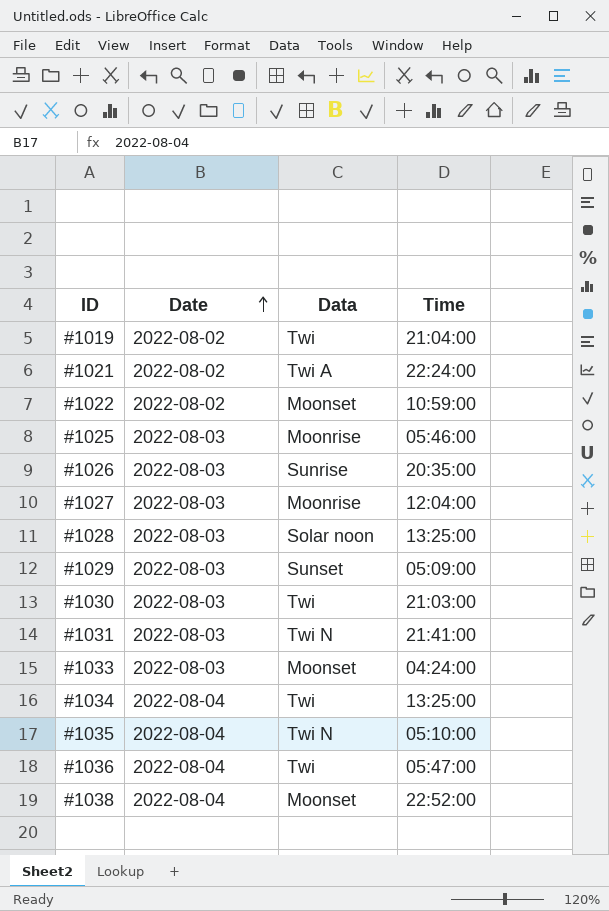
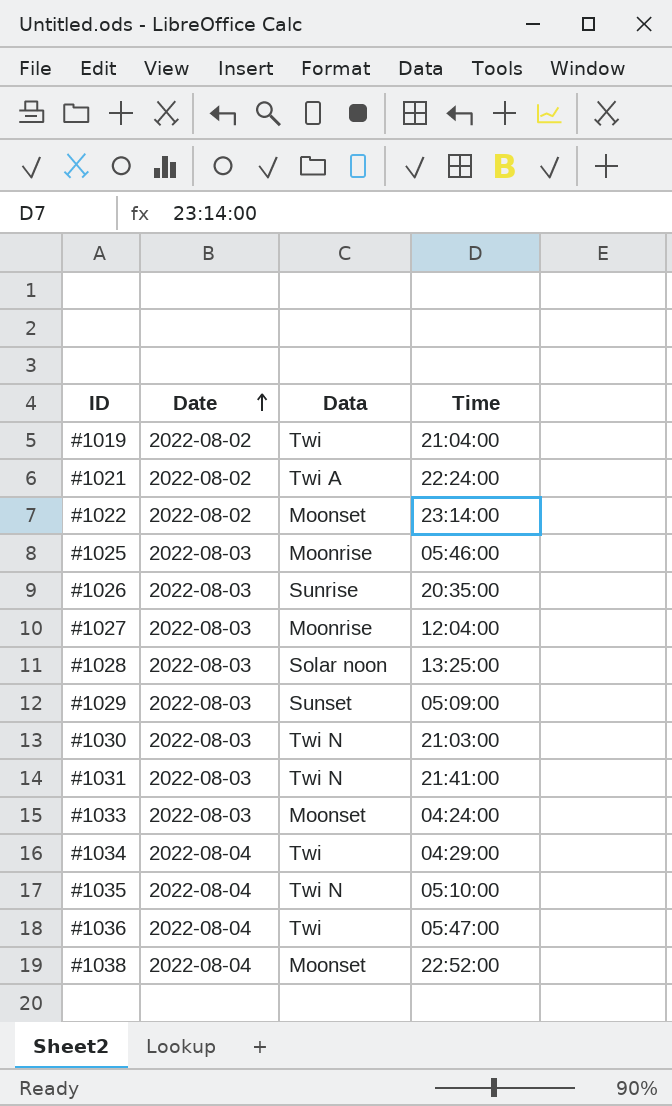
#1022 | Time: 10:59:00 -> 23:14:00
#1030 | Data: Twi -> Twi N
#1034 | Time: 13:25:00 -> 04:29:00

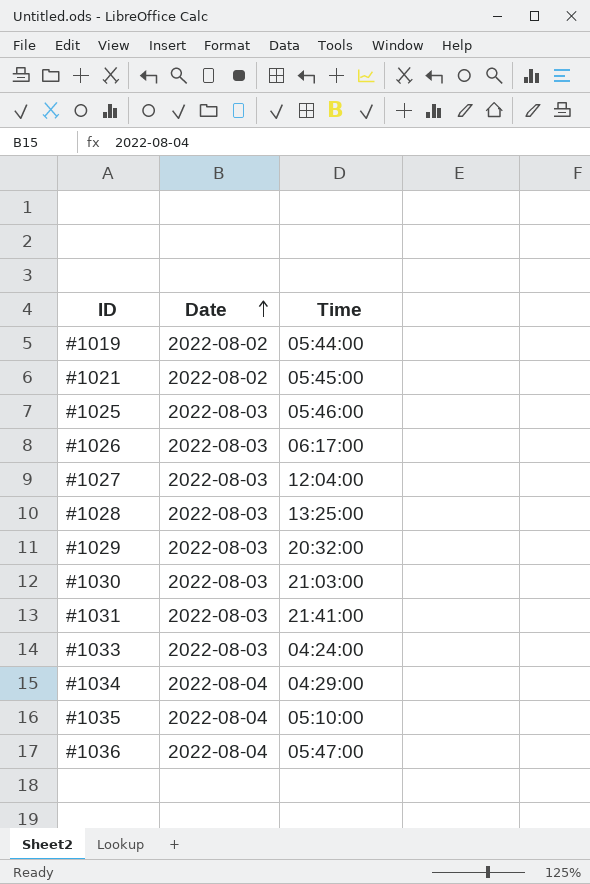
column Data | position: 3 -> none
row #1022: 2022-08-02 | Moonset | 23:14:00 -> none
row #1038: 2022-08-04 | Moonset | 22:52:00 -> none
#1019 | Time: 21:04:00 -> 05:44:00
#1021 | Time: 22:24:00 -> 05:45:00
#1026 | Time: 20:35:00 -> 06:17:00
#1029 | Time: 05:09:00 -> 20:32:00

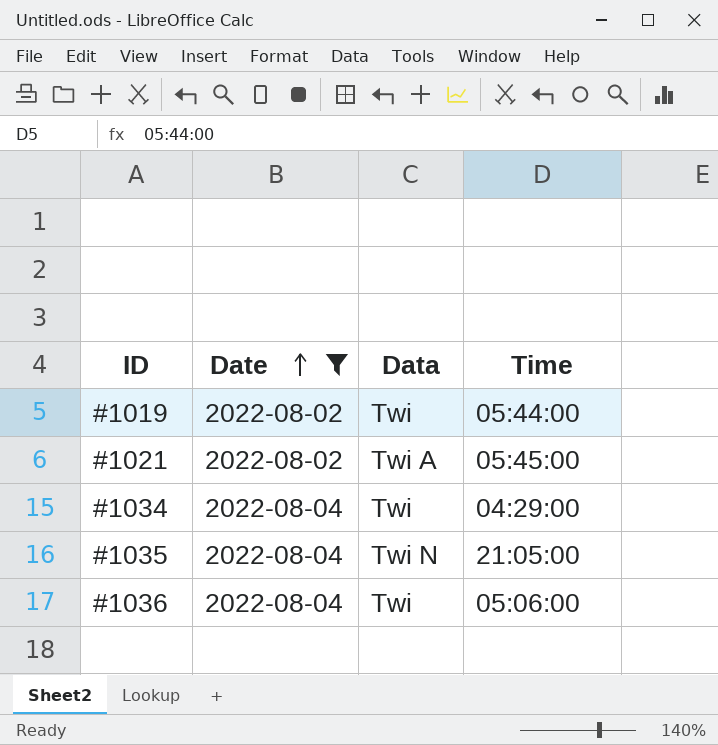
filter: none -> Date != 2022-08-03
column Data | position: none -> 3
#1035 | Time: 05:10:00 -> 21:05:00
#1036 | Time: 05:47:00 -> 05:06:00

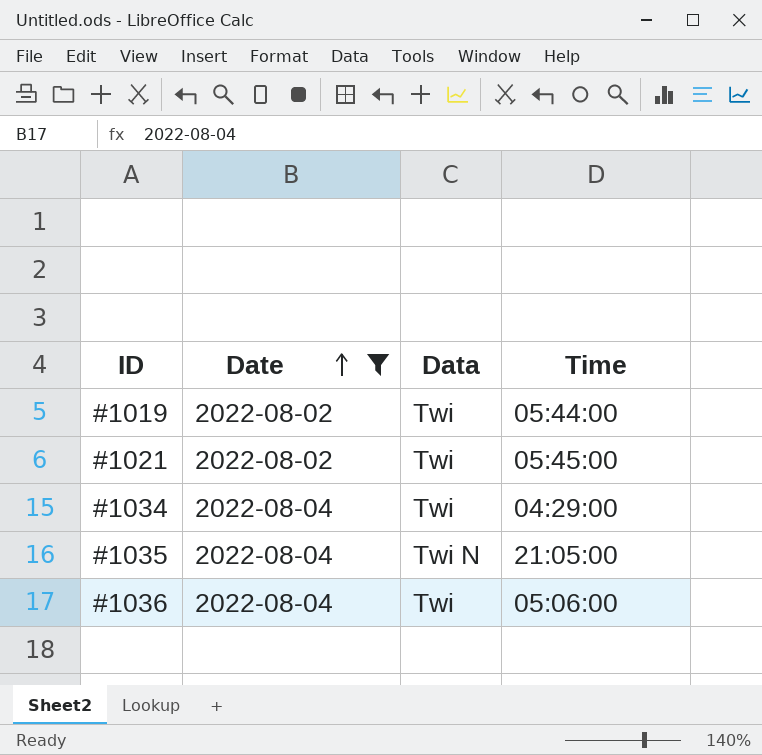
#1021 | Data: Twi A -> Twi

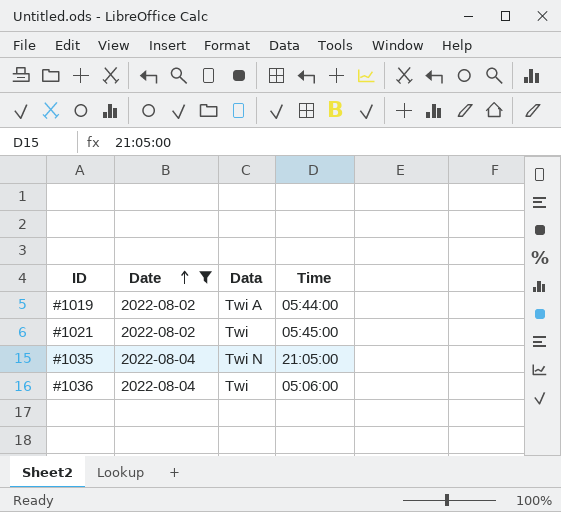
row #1034: 2022-08-04 | Twi | 04:29:00 -> none
#1019 | Data: Twi -> Twi A

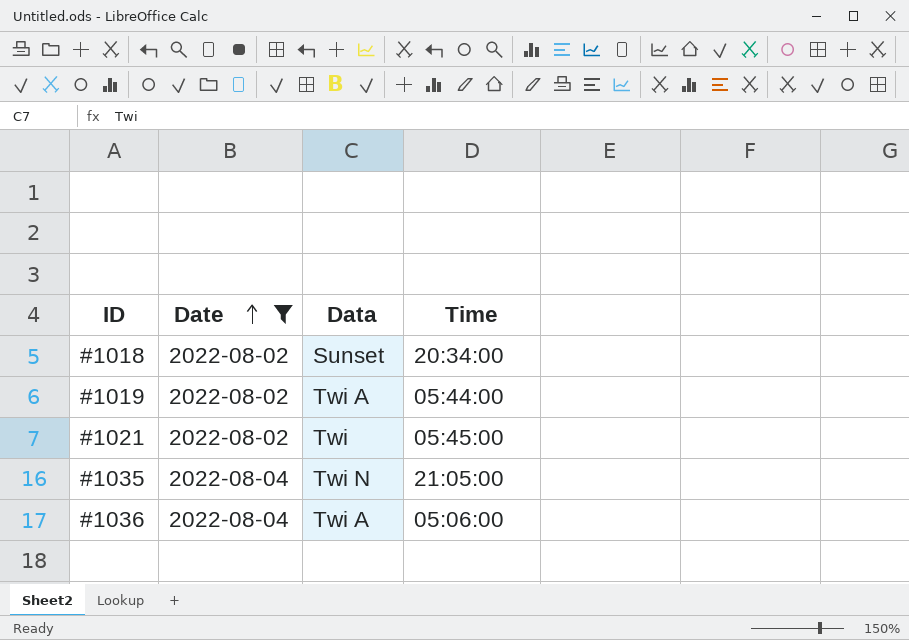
row #1018: none -> 2022-08-02 | Sunset | 20:34:00
#1036 | Data: Twi -> Twi A

